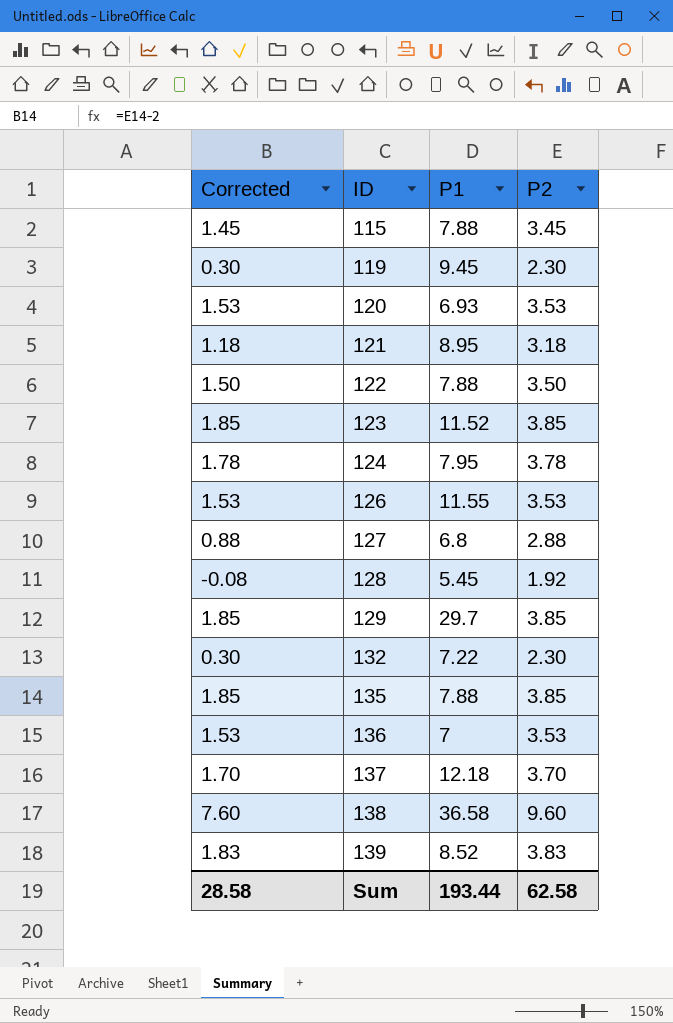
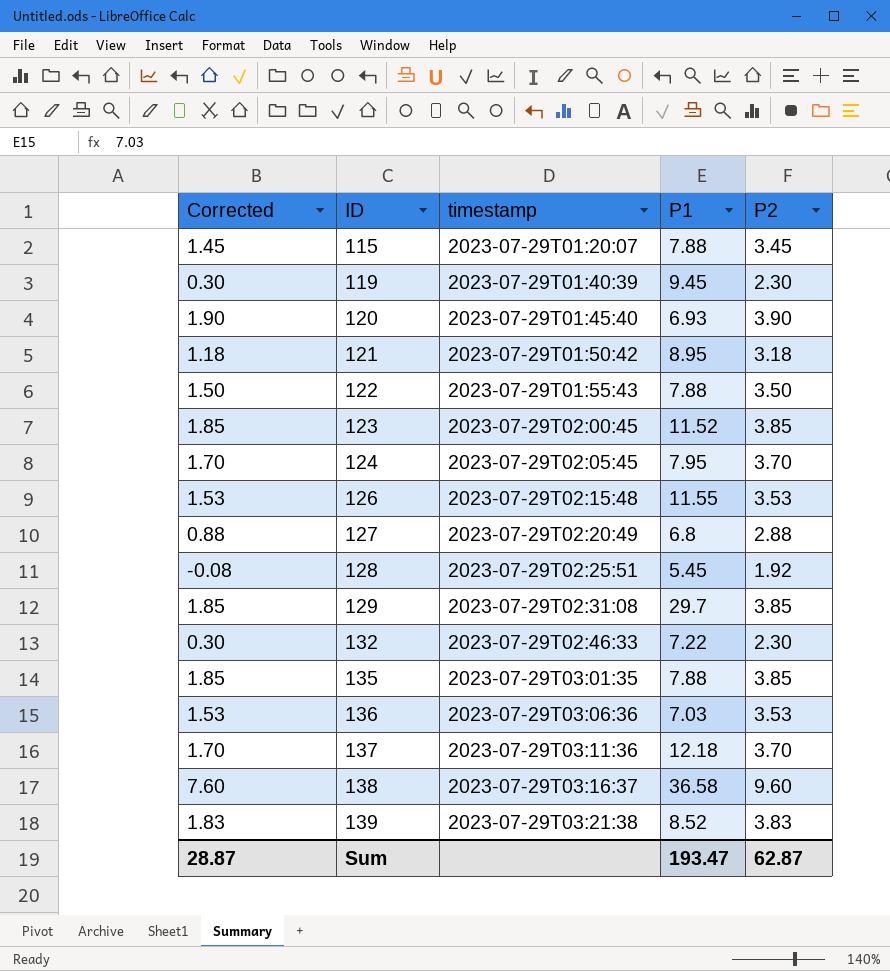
column timestamp | position: none -> 3
120 | Corrected: 1.53 -> 1.90
120 | P2: 3.53 -> 3.90
124 | Corrected: 1.78 -> 1.70
124 | P2: 3.78 -> 3.70
136 | P1: 7 -> 7.03
Sum | Corrected: 28.58 -> 28.87
Sum | P1: 193.44 -> 193.47
Sum | P2: 62.58 -> 62.87

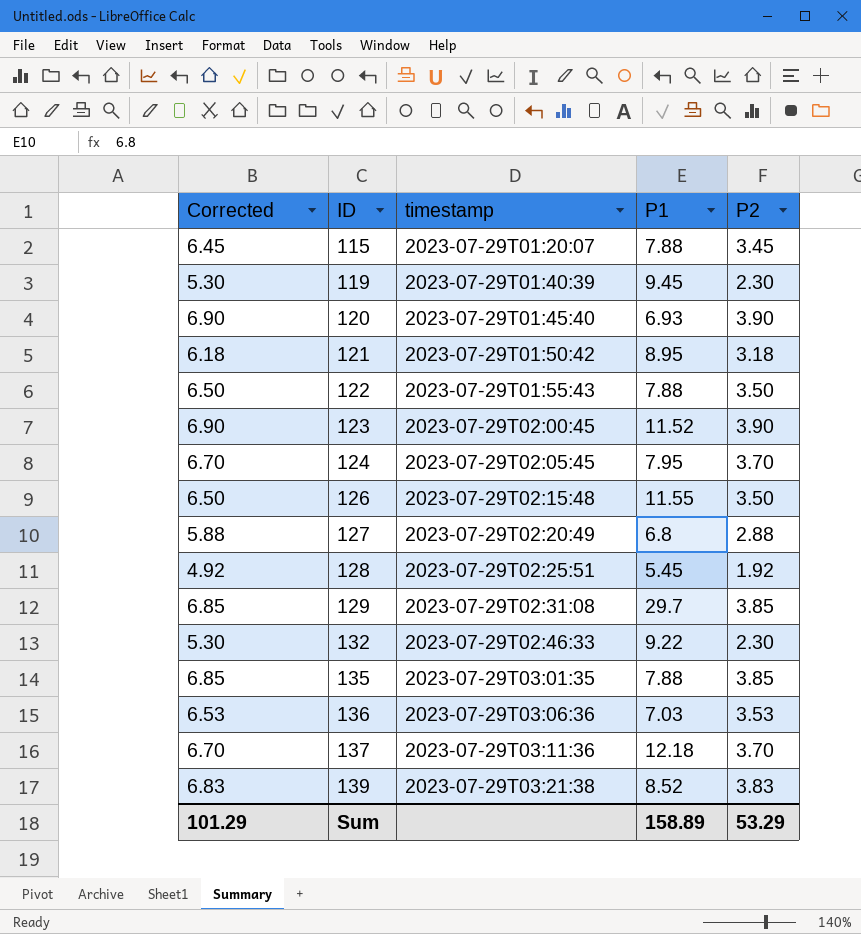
column Corrected | formula: [P2] - 2 -> [P2] + 3
row 138: 7.60 | 2023-07-29T03:16:37 | 36.58 | 9.60 -> none
123 | P2: 3.85 -> 3.90
126 | P2: 3.53 -> 3.50
132 | P1: 7.22 -> 9.22
Sum | Corrected: 28.87 -> 101.29
Sum | P1: 193.47 -> 158.89
Sum | P2: 62.87 -> 53.29

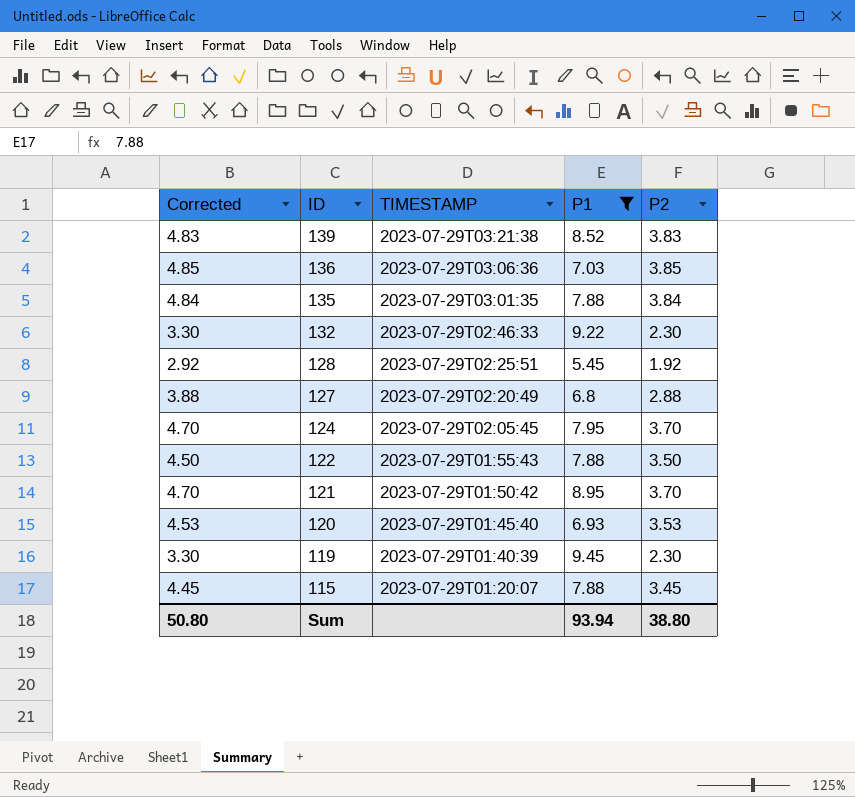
filter: none -> P1 <= 9.45
row order: ID ascending -> ID descending
column Corrected | formula: [P2] + 3 -> [P2] + 1
column name: timestamp -> TIMESTAMP
136 | P2: 3.53 -> 3.85
135 | P2: 3.85 -> 3.84
121 | P2: 3.18 -> 3.70
120 | P2: 3.90 -> 3.53
Sum | Corrected: 101.29 -> 50.80
Sum | P1: 158.89 -> 93.94
Sum | P2: 53.29 -> 38.80

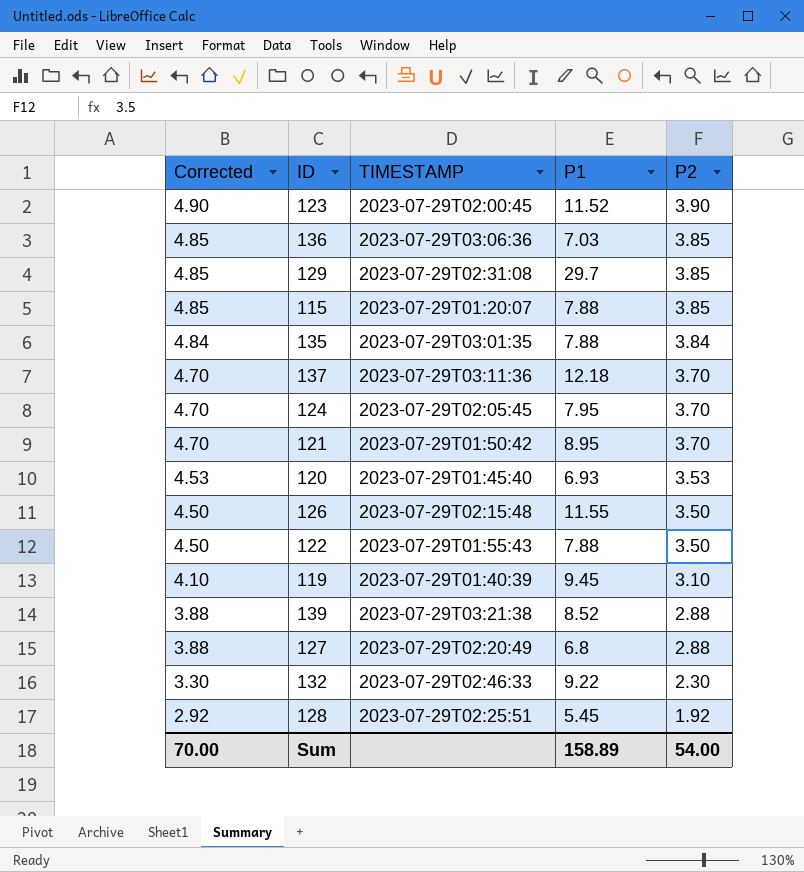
filter: P1 <= 9.45 -> none
row order: ID descending -> Corrected descending
115 | Corrected: 4.45 -> 4.85
115 | P2: 3.45 -> 3.85
119 | Corrected: 3.30 -> 4.10
119 | P2: 2.30 -> 3.10
139 | Corrected: 4.83 -> 3.88
139 | P2: 3.83 -> 2.88
Sum | Corrected: 50.80 -> 70.00
Sum | P1: 93.94 -> 158.89
Sum | P2: 38.80 -> 54.00

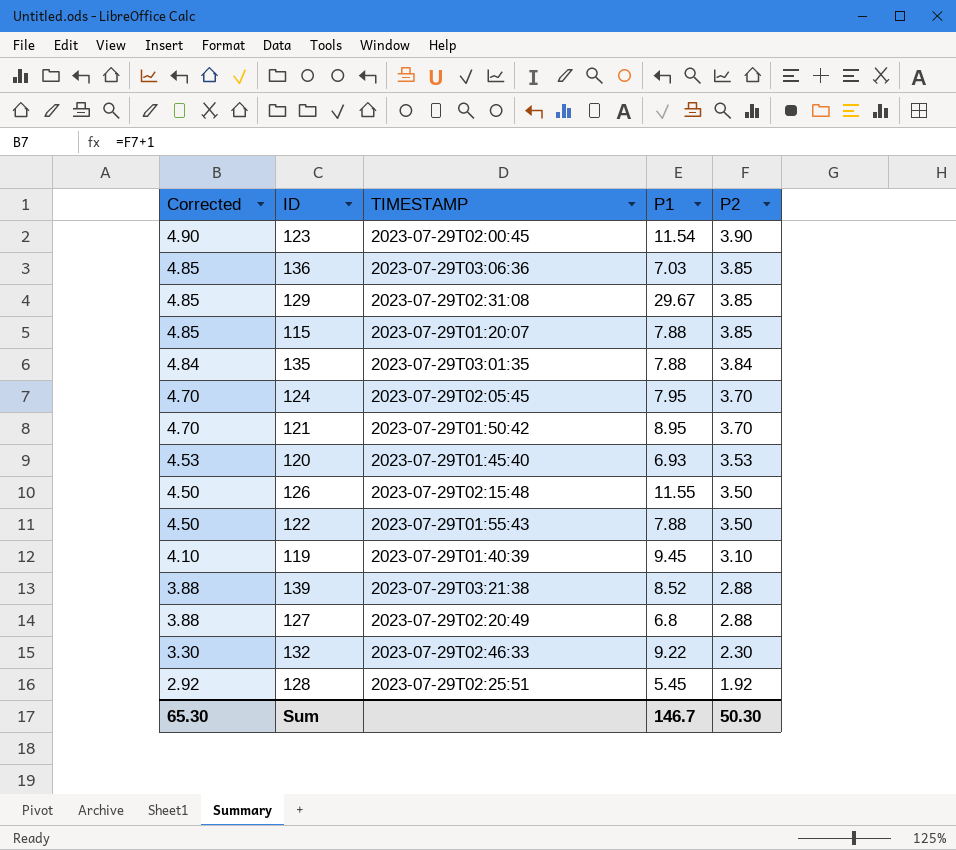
row 137: 4.70 | 2023-07-29T03:11:36 | 12.18 | 3.70 -> none
123 | P1: 11.52 -> 11.54
129 | P1: 29.7 -> 29.67
Sum | Corrected: 70.00 -> 65.30
Sum | P1: 158.89 -> 146.7
Sum | P2: 54.00 -> 50.30

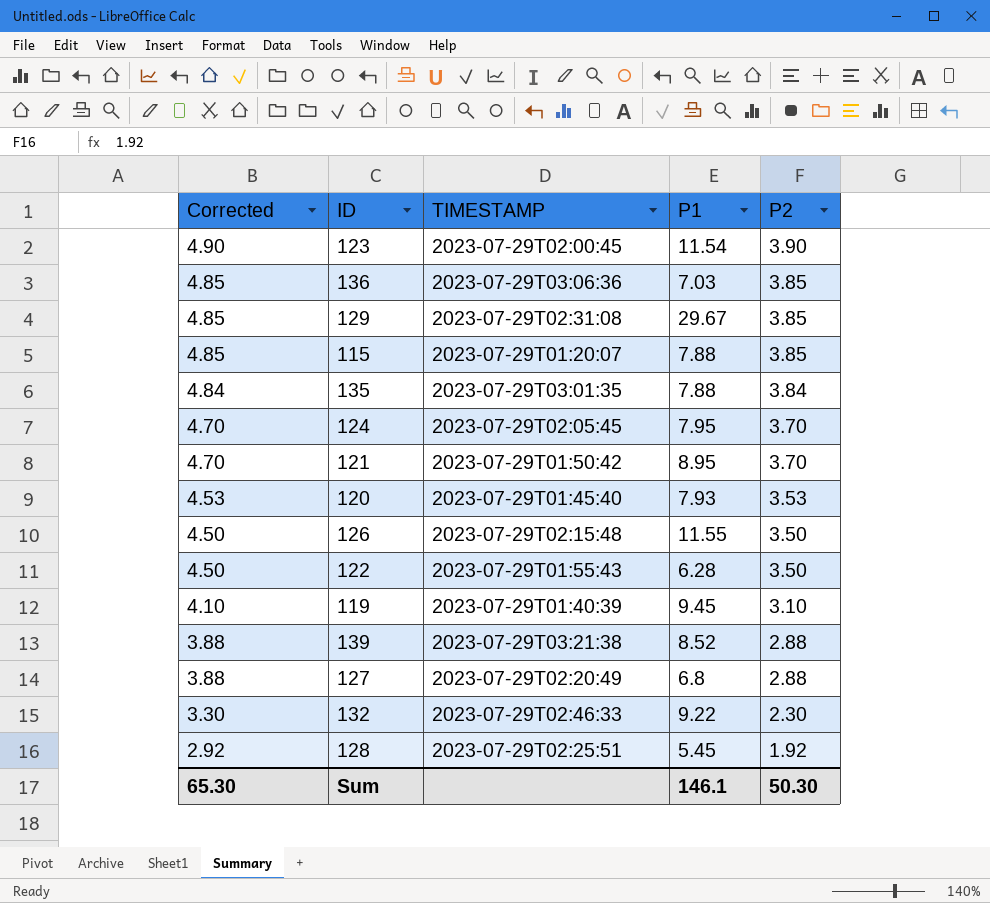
120 | P1: 6.93 -> 7.93
122 | P1: 7.88 -> 6.28
Sum | P1: 146.7 -> 146.1

